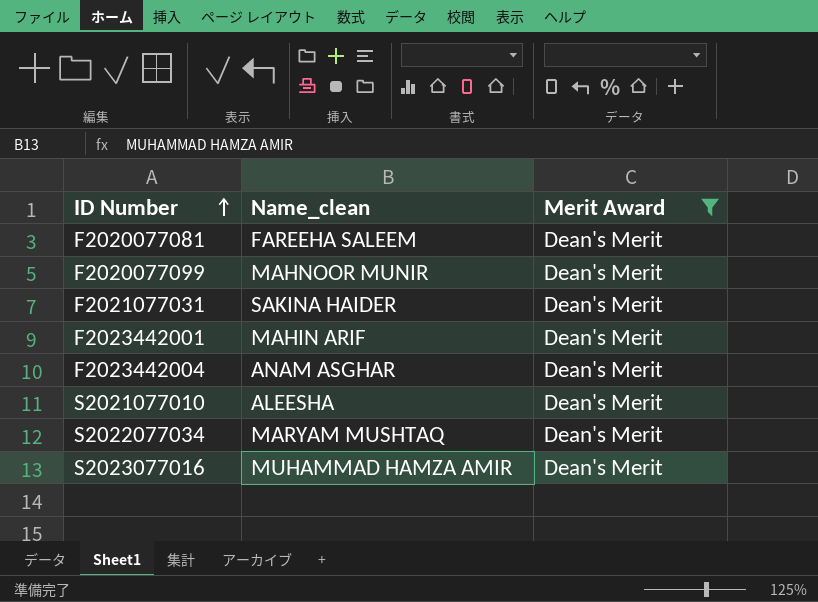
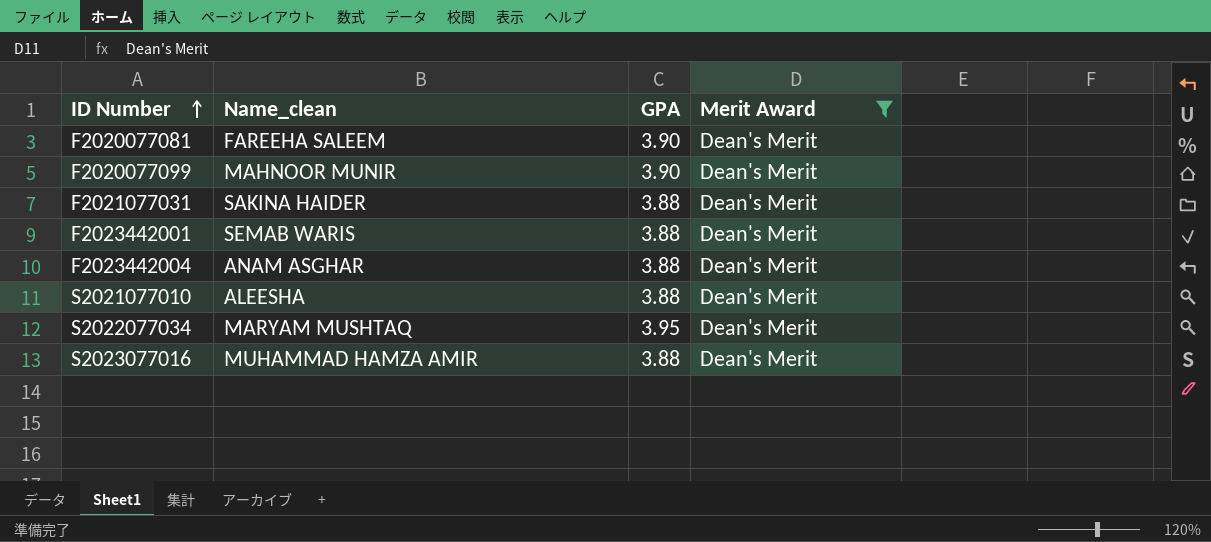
column GPA | position: none -> 3
F2023442001 | Name_clean: MAHIN ARIF -> SEMAB WARIS

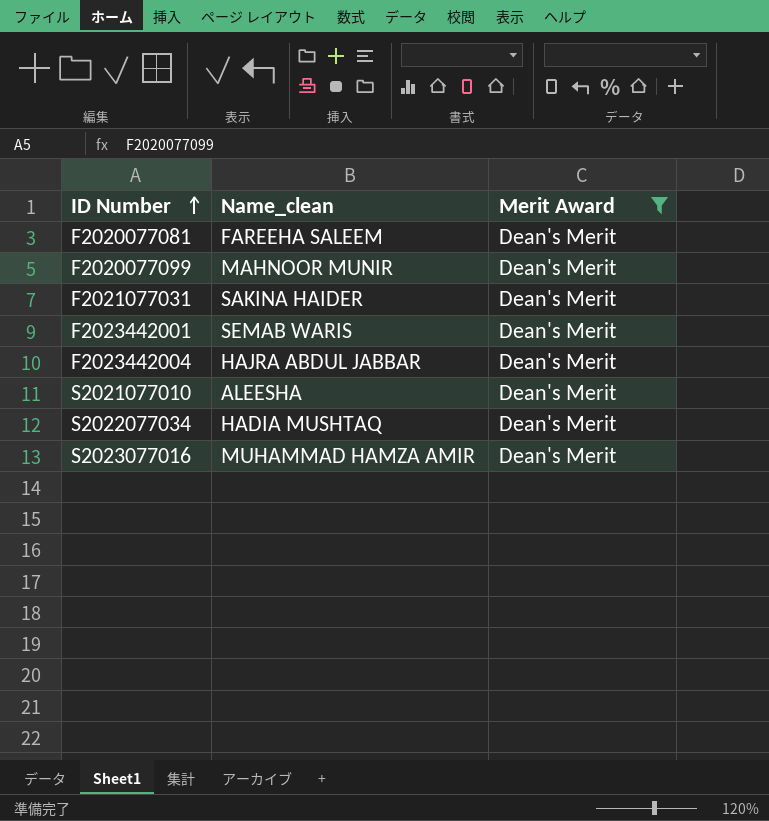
column GPA | position: 3 -> none
F2023442004 | Name_clean: ANAM ASGHAR -> HAJRA ABDUL JABBAR
S2022077034 | Name_clean: MARYAM MUSHTAQ -> HADIA MUSHTAQ

